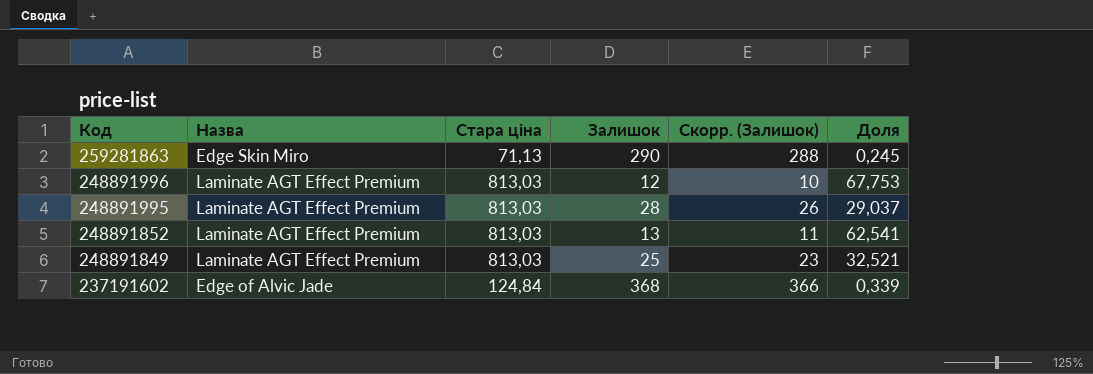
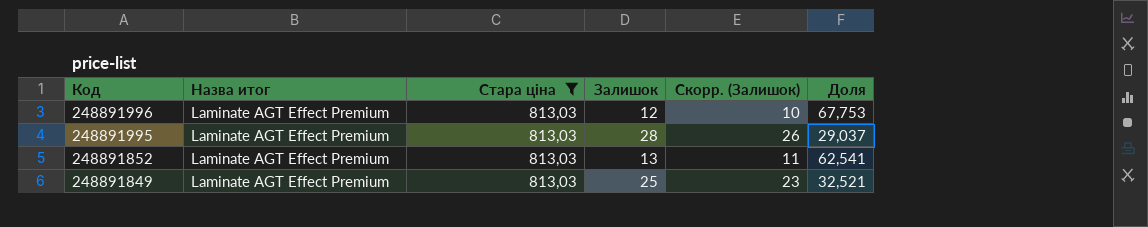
filter: none -> Стара ціна = 813,03
column name: Назва -> Назва итог

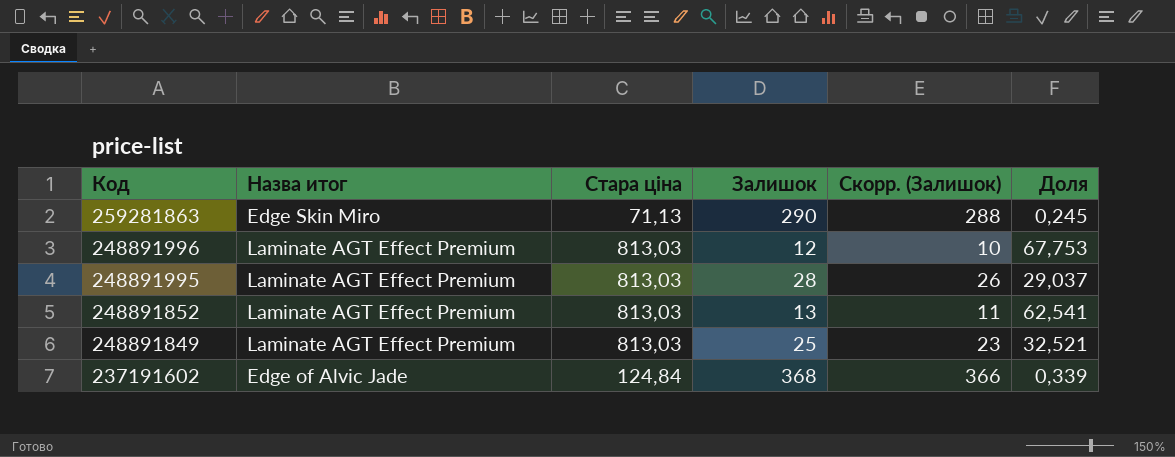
filter: Стара ціна = 813,03 -> none

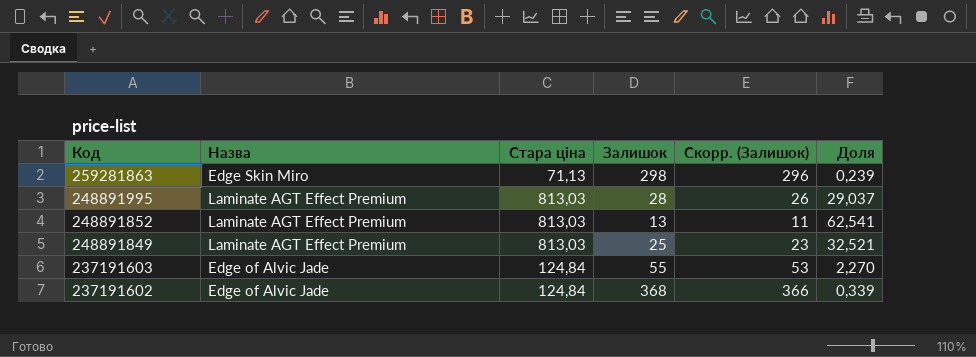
column name: Назва итог -> Назва
row 248891996: Laminate AGT Effect Premium | 813,03 | 12 | 10 | 67,753 -> none
259281863 | Залишок: 290 -> 298
259281863 | Скорр. (Залишок): 288 -> 296
259281863 | Доля: 0,245 -> 0,239
row 237191603: none -> Edge of Alvic Jade | 124,84 | 55 | 53 | 2,270

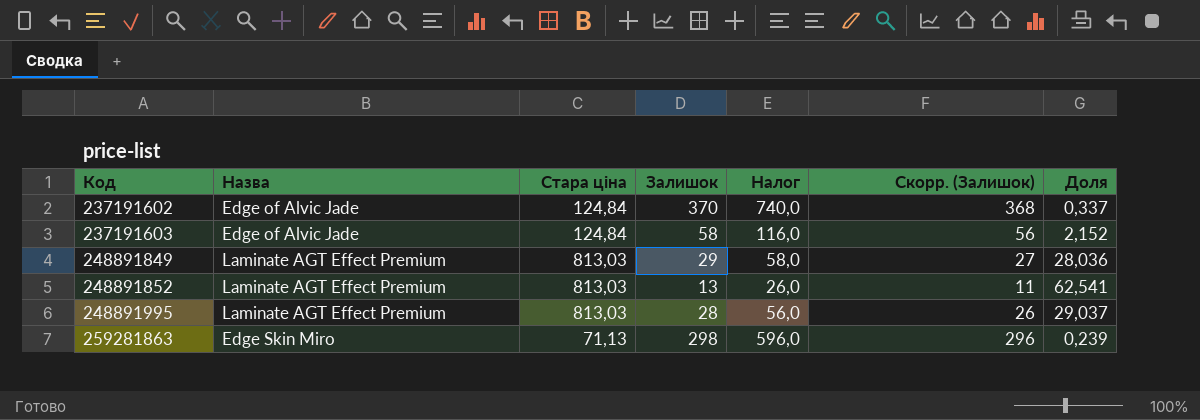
row order: Код descending -> Код ascending
column Налог | formula: none -> [Залишок] * 2
237191602 | Залишок: 368 -> 370
237191602 | Скорр. (Залишок): 366 -> 368
237191602 | Доля: 0,339 -> 0,337
237191603 | Залишок: 55 -> 58
237191603 | Скорр. (Залишок): 53 -> 56
237191603 | Доля: 2,270 -> 2,152
248891849 | Залишок: 25 -> 29
248891849 | Скорр. (Залишок): 23 -> 27
248891849 | Доля: 32,521 -> 28,036

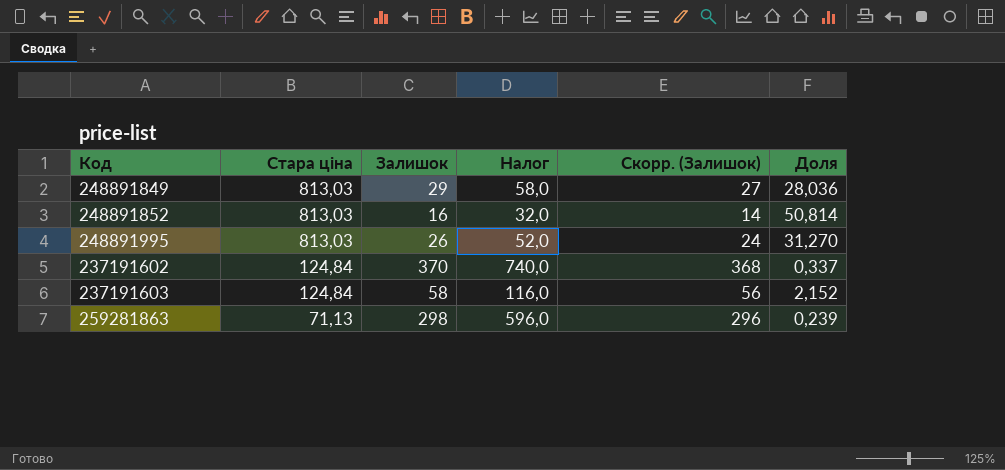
row order: Код ascending -> Стара ціна descending
column Назва | position: 2 -> none
248891852 | Залишок: 13 -> 16
248891852 | Налог: 26,0 -> 32,0
248891852 | Скорр. (Залишок): 11 -> 14
248891852 | Доля: 62,541 -> 50,814
248891995 | Залишок: 28 -> 26
248891995 | Налог: 56,0 -> 52,0
248891995 | Скорр. (Залишок): 26 -> 24
248891995 | Доля: 29,037 -> 31,270

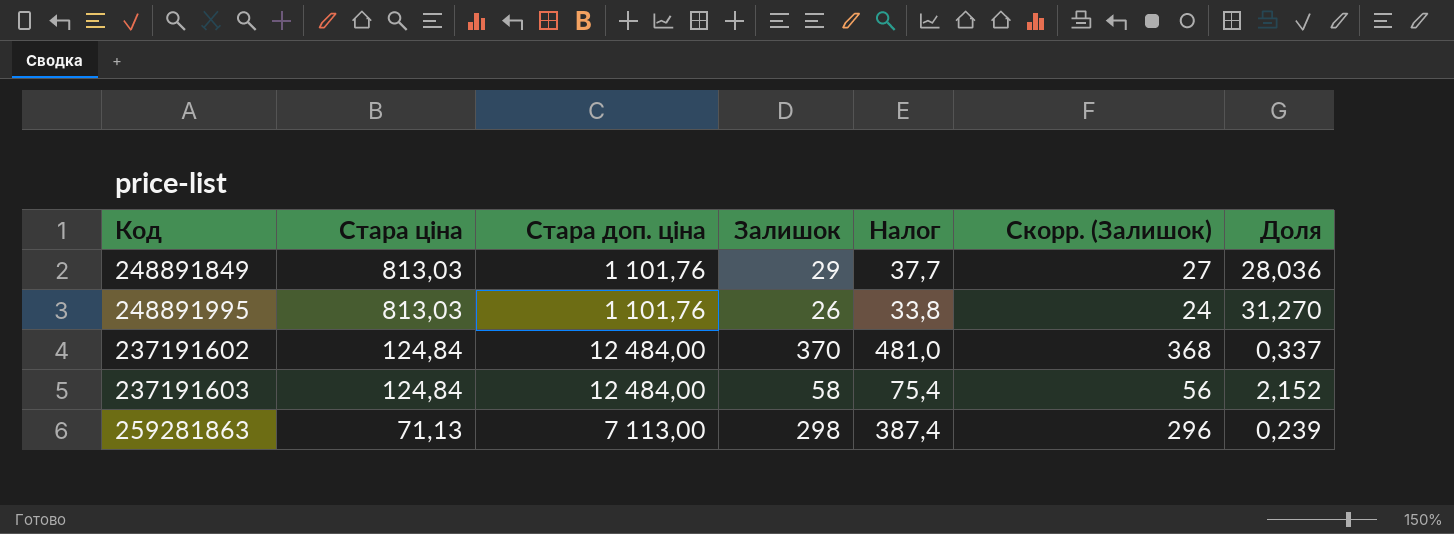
column Стара доп. ціна | position: none -> 3
column Налог | formula: [Залишок] * 2 -> [Залишок] * 1,3
row 248891852: 813,03 | 16 | 32,0 | 14 | 50,814 -> none

